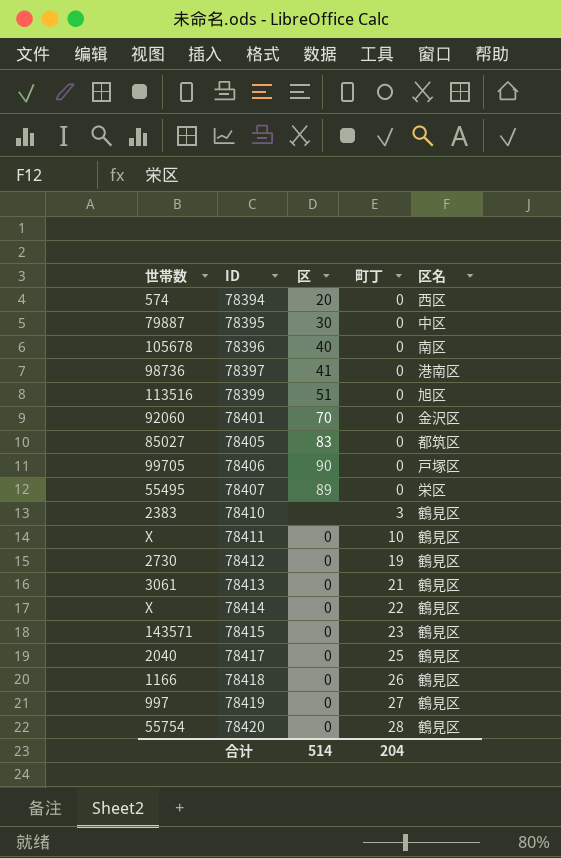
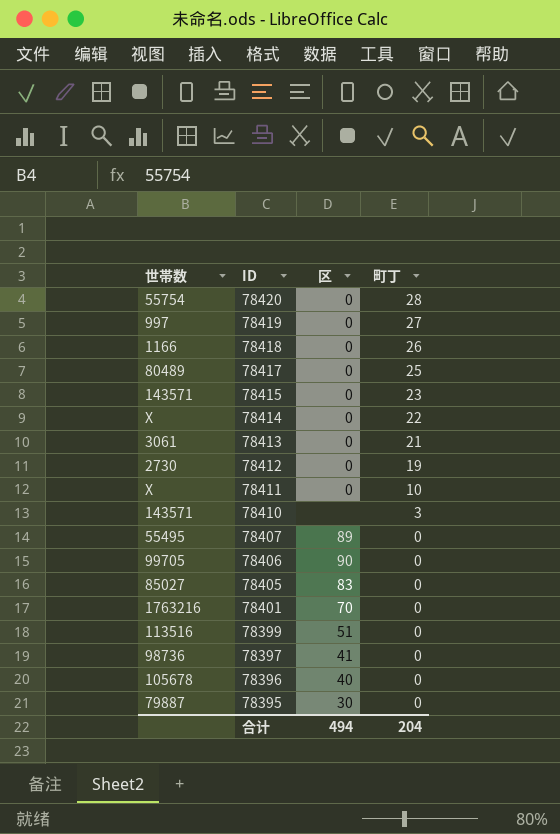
row order: ID ascending -> ID descending
column 区名 | position: 5 -> none
row 78394: 574 | 20 | 0 | 西区 -> none
78417 | 世帯数: 2040 -> 80489
78410 | 世帯数: 2383 -> 143571
78401 | 世帯数: 92060 -> 1763216
合计 | 区: 514 -> 494

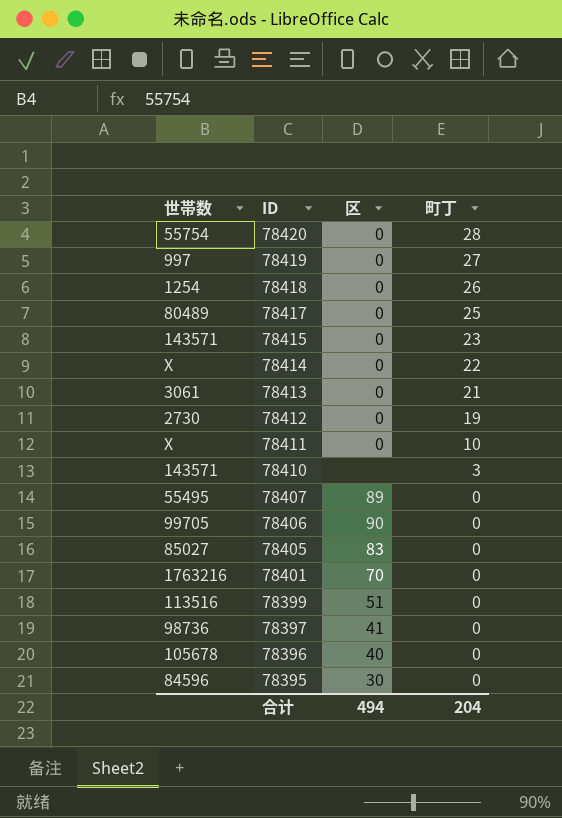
78418 | 世帯数: 1166 -> 1254
78395 | 世帯数: 79887 -> 84596

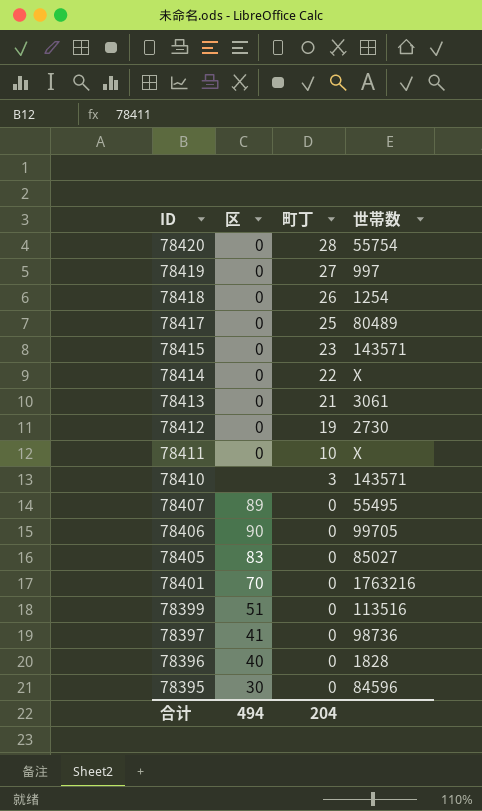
column 世帯数 | position: 1 -> 4
78396 | 世帯数: 105678 -> 1828

